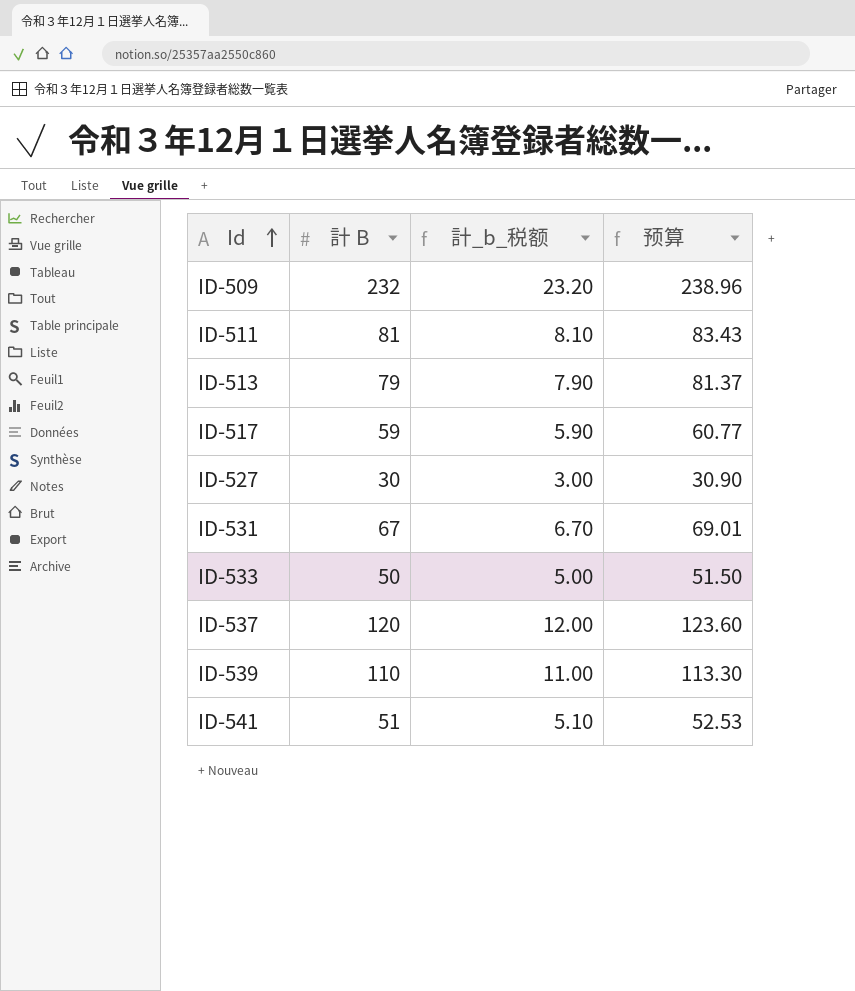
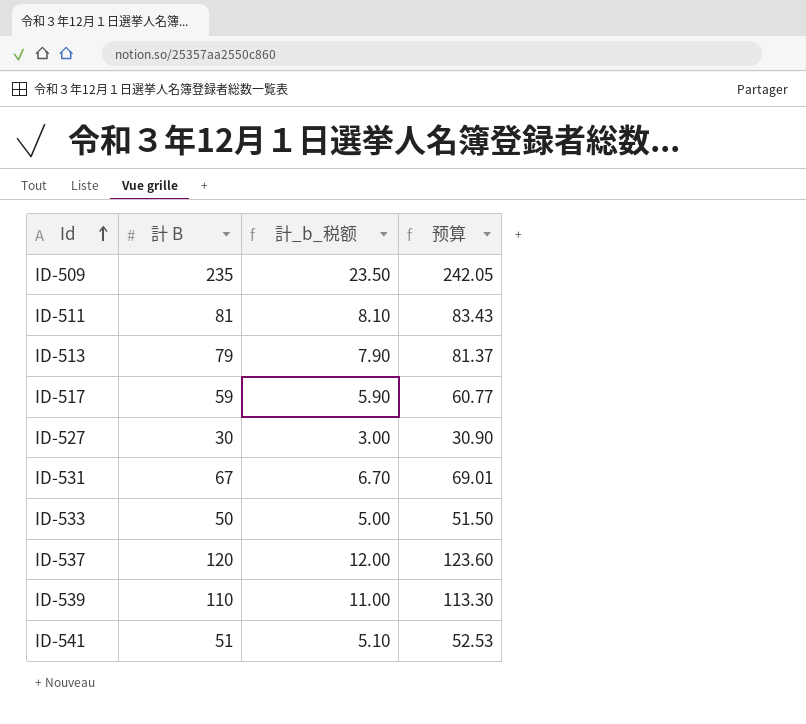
ID-509 | 計 B: 232 -> 235
ID-509 | 計_b_税额: 23.20 -> 23.50
ID-509 | 预算: 238.96 -> 242.05

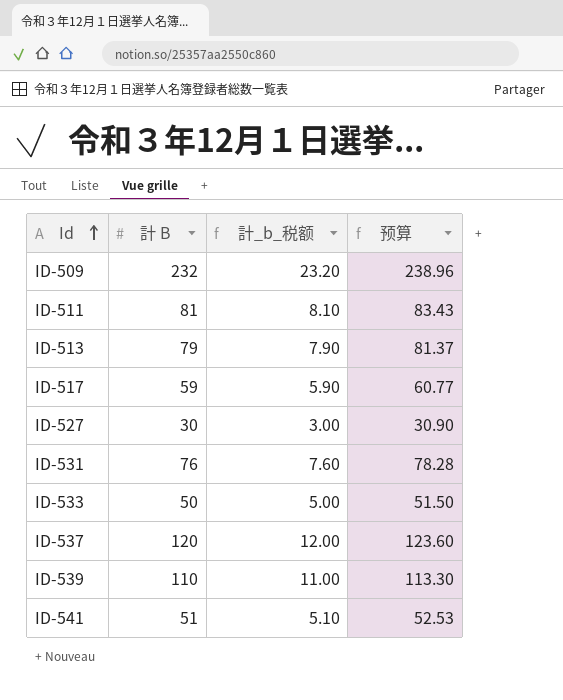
ID-509 | 計 B: 235 -> 232
ID-509 | 計_b_税额: 23.50 -> 23.20
ID-509 | 预算: 242.05 -> 238.96
ID-531 | 計 B: 67 -> 76
ID-531 | 計_b_税额: 6.70 -> 7.60
ID-531 | 预算: 69.01 -> 78.28

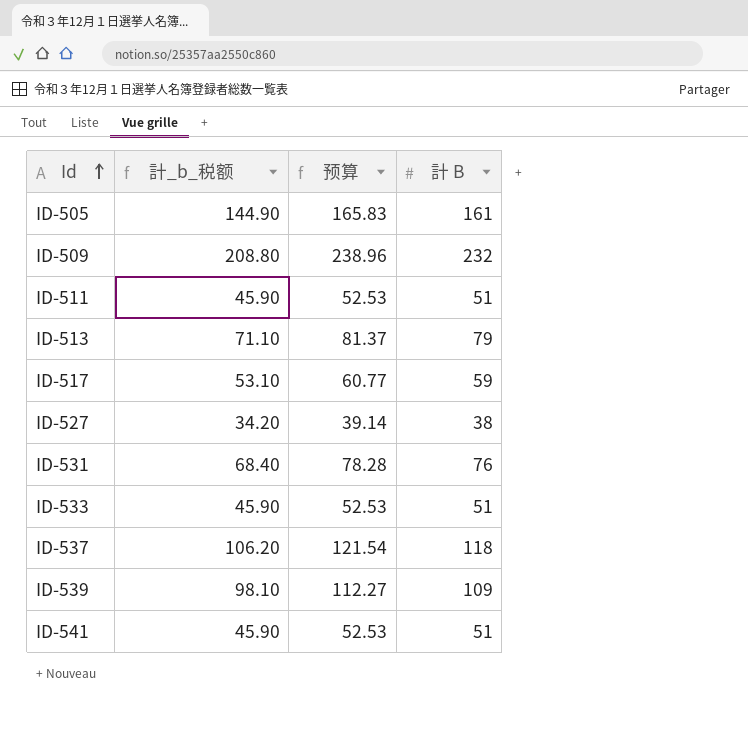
column 計_b_税额 | formula: [計 B] * 0.1 -> [計 B] * 0.9
column 計 B | position: 2 -> 4
row ID-505: none -> 144.90 | 165.83 | 161
ID-511 | 预算: 83.43 -> 52.53
ID-511 | 計 B: 81 -> 51
ID-527 | 预算: 30.90 -> 39.14
ID-527 | 計 B: 30 -> 38
ID-533 | 预算: 51.50 -> 52.53
ID-533 | 計 B: 50 -> 51
ID-537 | 预算: 123.60 -> 121.54
ID-537 | 計 B: 120 -> 118
ID-539 | 预算: 113.30 -> 112.27
ID-539 | 計 B: 110 -> 109

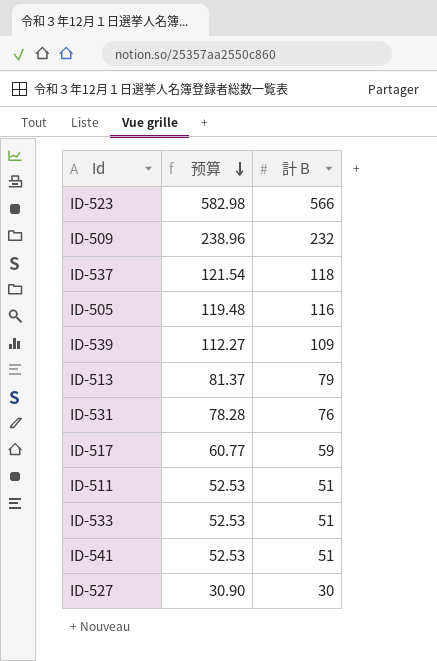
row order: Id ascending -> 预算 descending
column 計_b_税额 | formula: [計 B] * 0.9 -> none
row ID-523: none -> 582.98 | 566
ID-505 | 预算: 165.83 -> 119.48
ID-505 | 計 B: 161 -> 116
ID-527 | 预算: 39.14 -> 30.90
ID-527 | 計 B: 38 -> 30

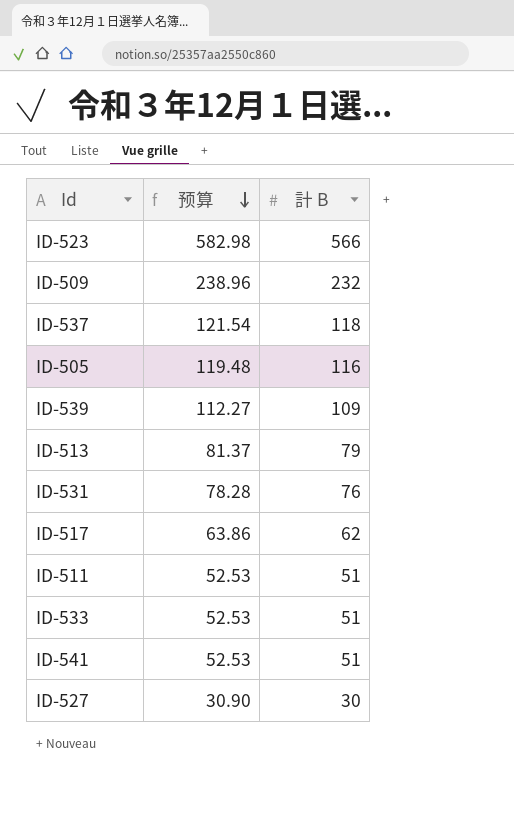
ID-517 | 预算: 60.77 -> 63.86
ID-517 | 計 B: 59 -> 62

